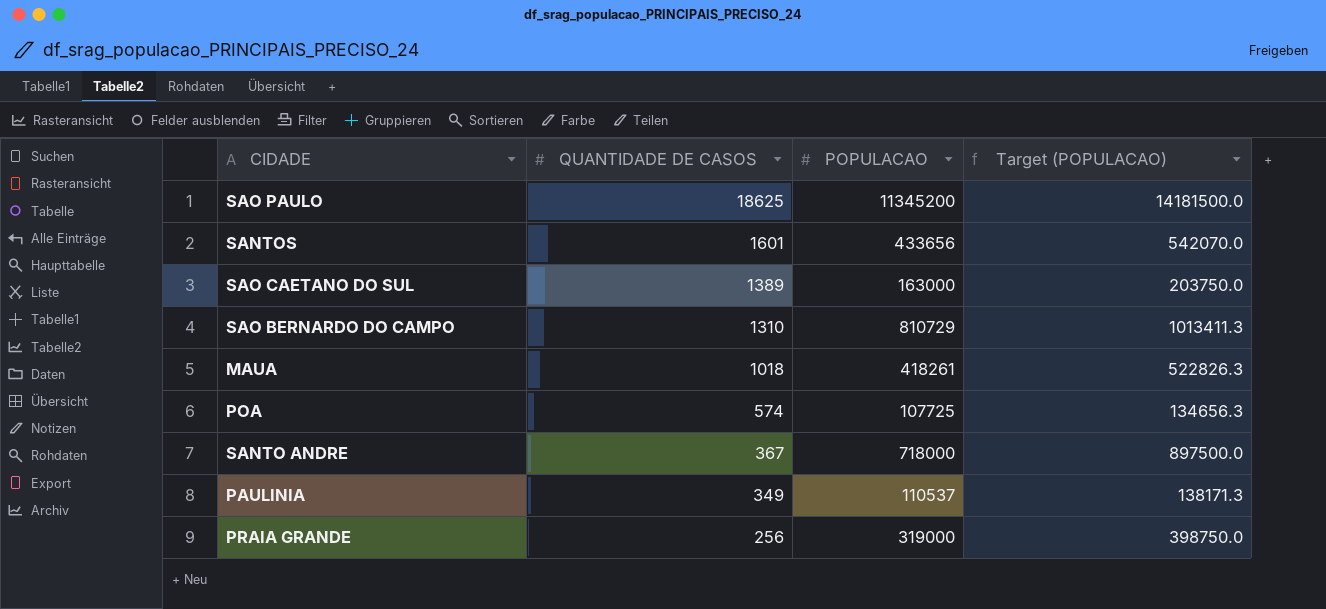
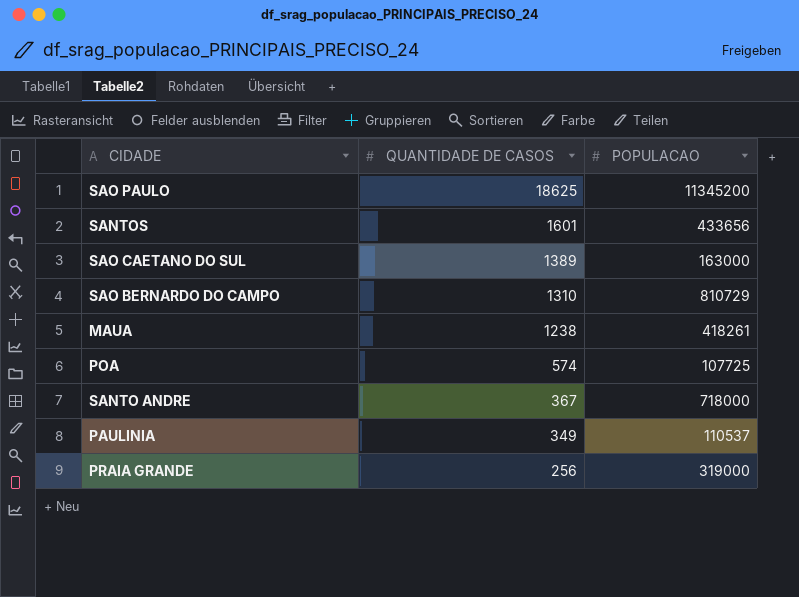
column Target (POPULACAO) | formula: [POPULACAO] * 1.25 -> none
MAUA | QUANTIDADE DE CASOS: 1018 -> 1238

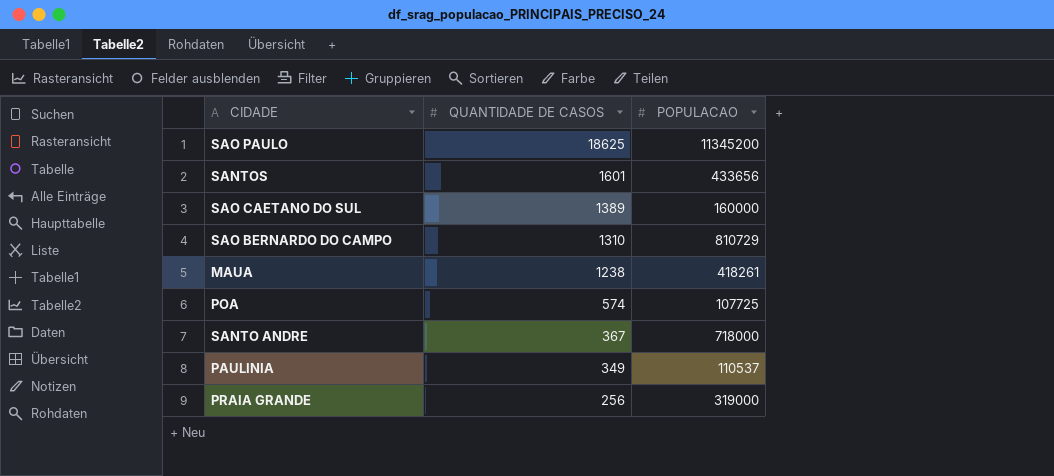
SAO CAETANO DO SUL | POPULACAO: 163000 -> 160000

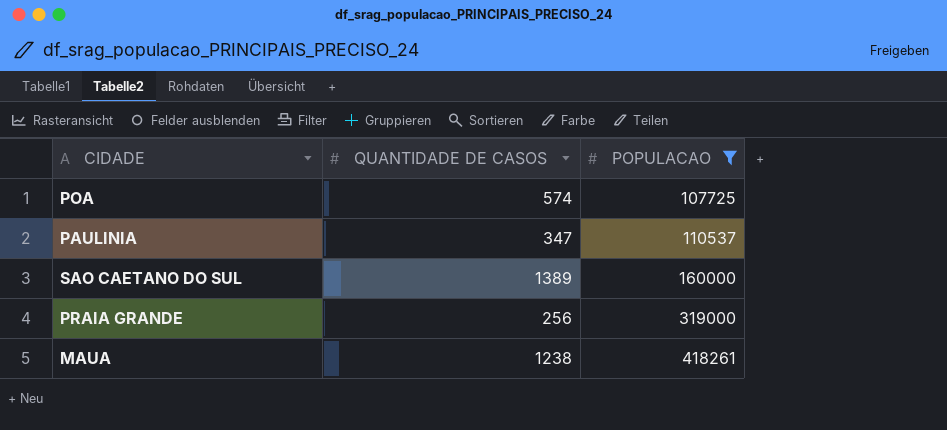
filter: none -> POPULACAO <= 418261
row order: QUANTIDADE DE CASOS descending -> POPULACAO ascending
PAULINIA | QUANTIDADE DE CASOS: 349 -> 347

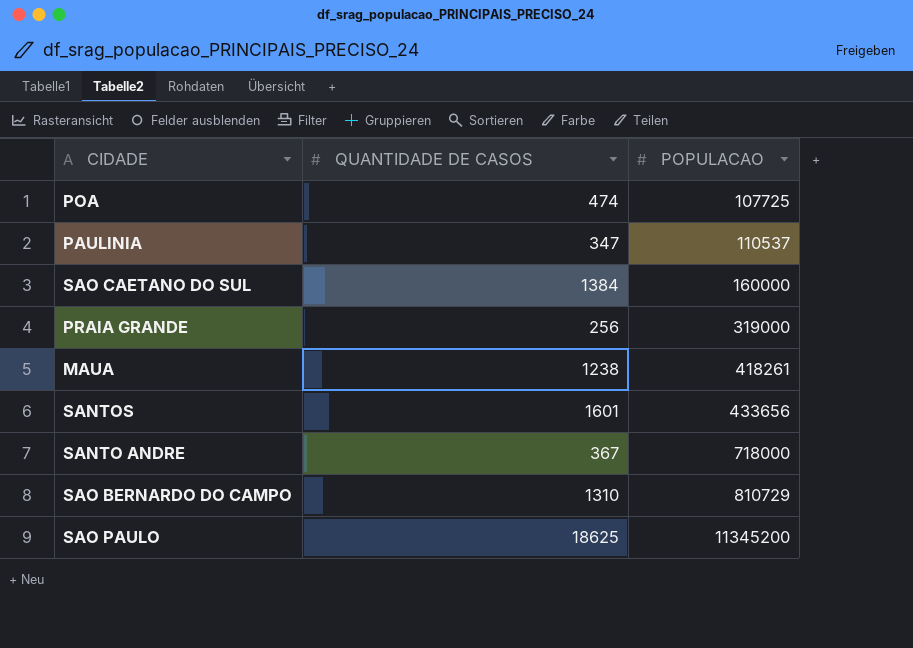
filter: POPULACAO <= 418261 -> none
POA | QUANTIDADE DE CASOS: 574 -> 474
SAO CAETANO DO SUL | QUANTIDADE DE CASOS: 1389 -> 1384

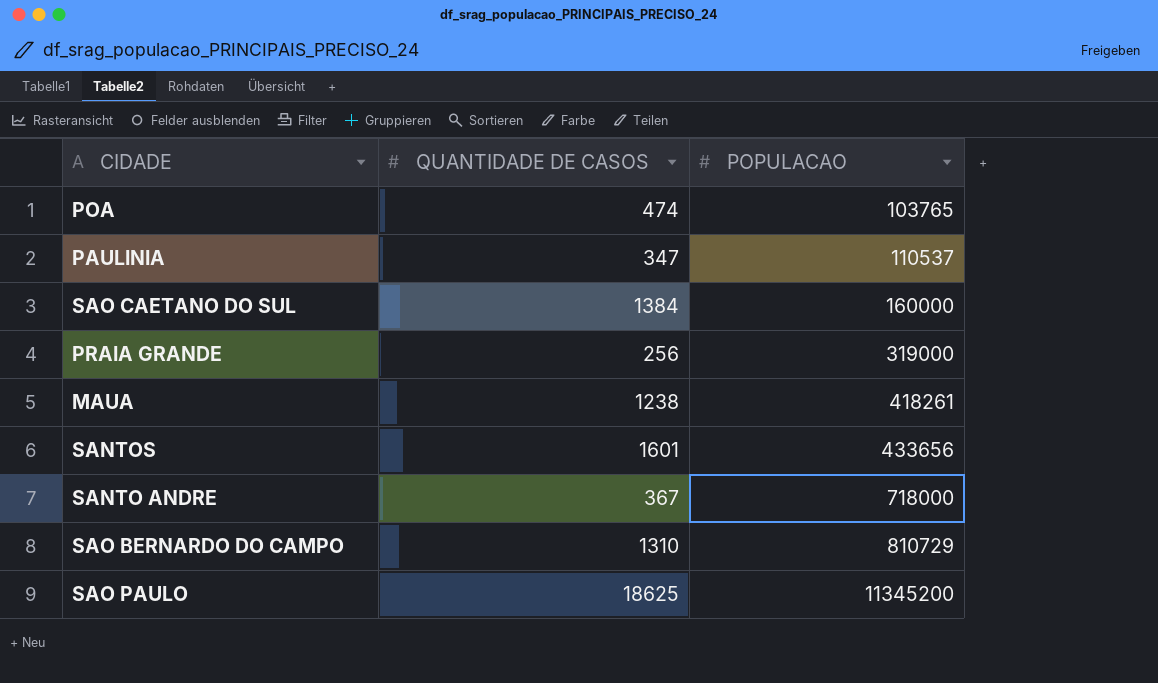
POA | POPULACAO: 107725 -> 103765

